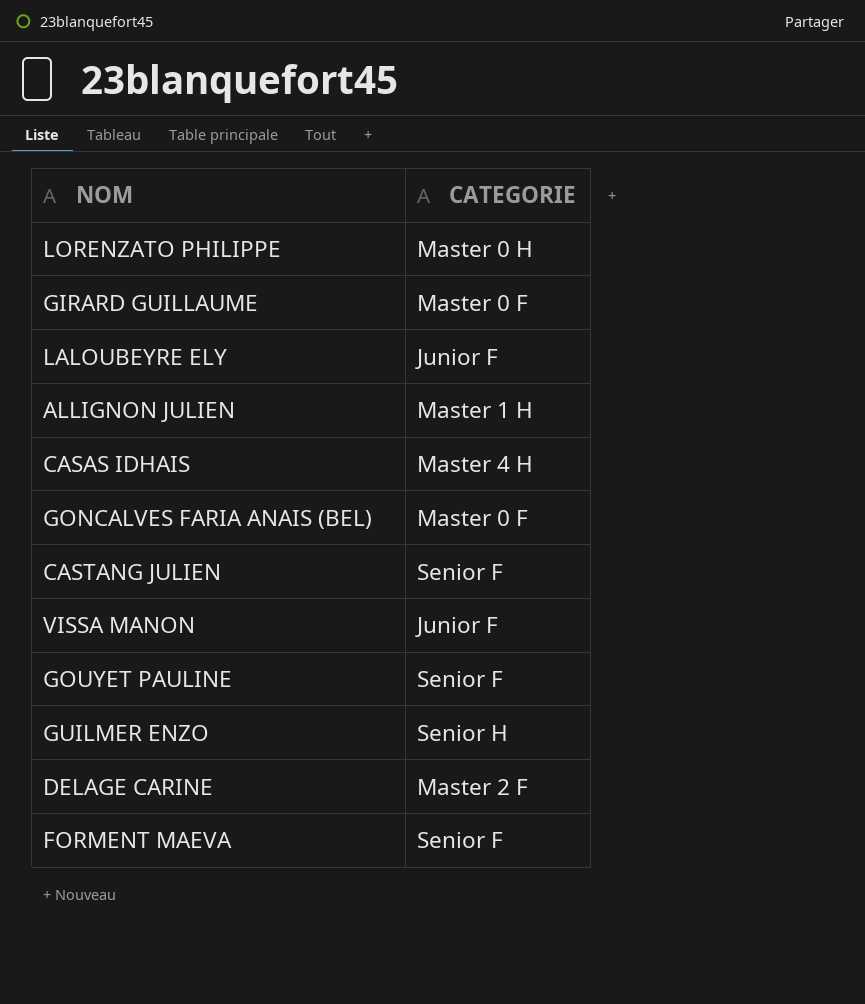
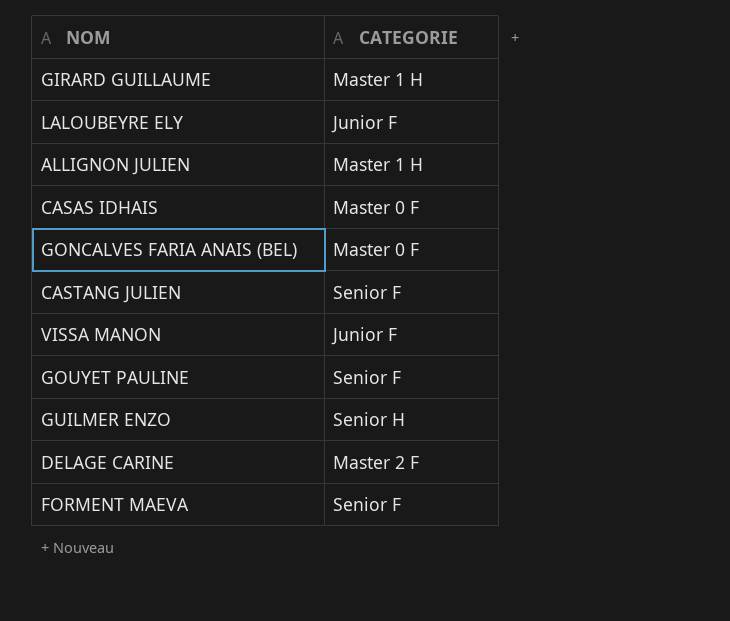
row LORENZATO PHILIPPE: Master 0 H -> none
GIRARD GUILLAUME | CATEGORIE: Master 0 F -> Master 1 H
CASAS IDHAIS | CATEGORIE: Master 4 H -> Master 0 F

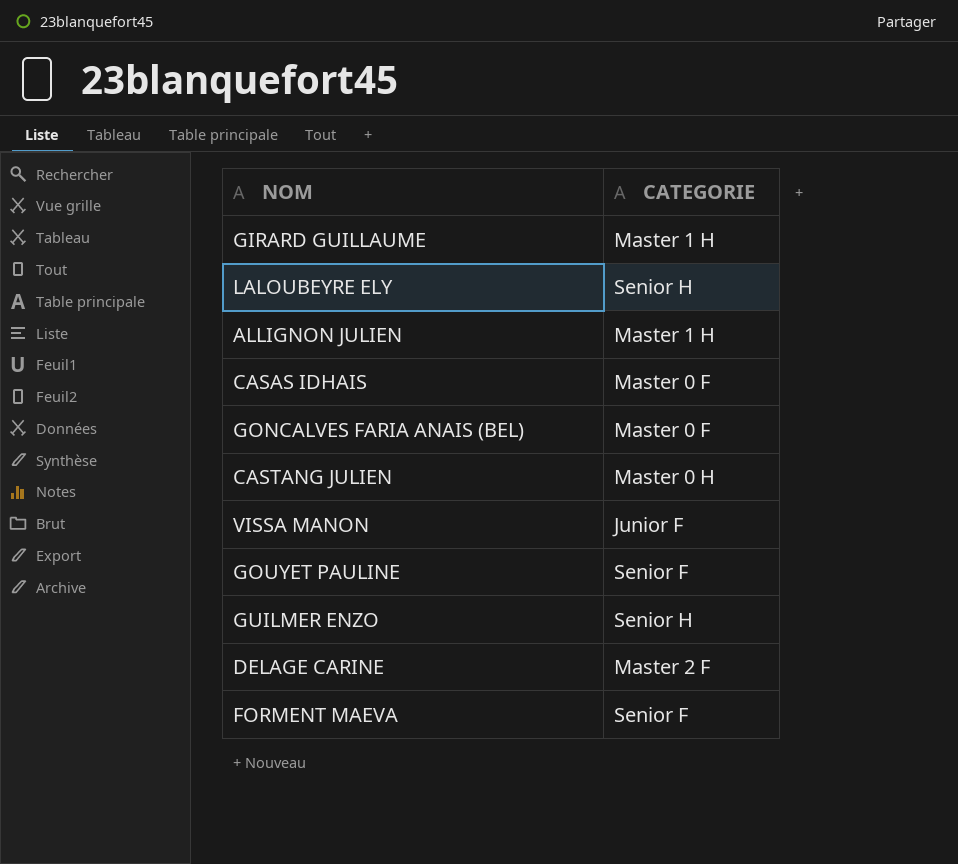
LALOUBEYRE ELY | CATEGORIE: Junior F -> Senior H
CASTANG JULIEN | CATEGORIE: Senior F -> Master 0 H

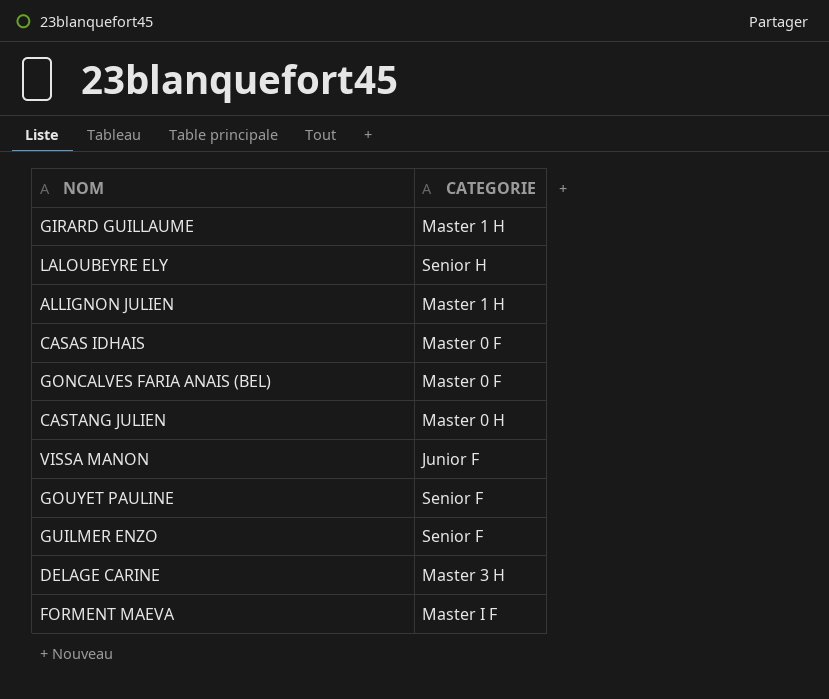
GUILMER ENZO | CATEGORIE: Senior H -> Senior F
DELAGE CARINE | CATEGORIE: Master 2 F -> Master 3 H
FORMENT MAEVA | CATEGORIE: Senior F -> Master I F

